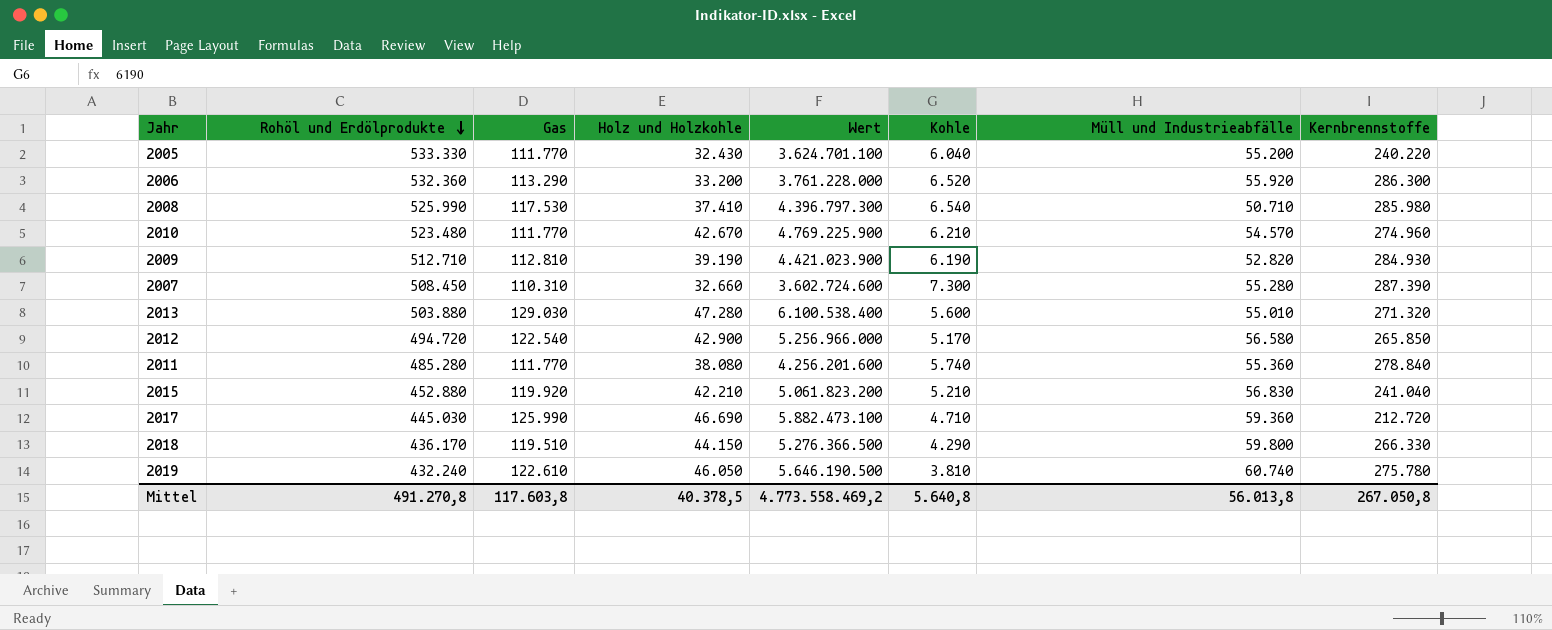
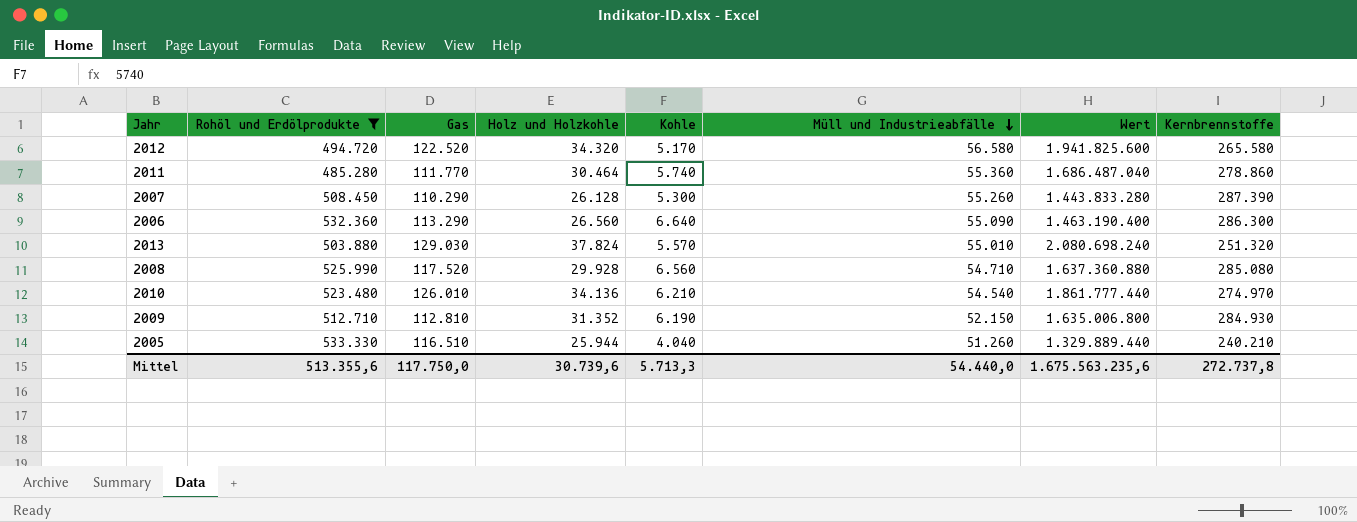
filter: none -> Rohöl und Erdölprodukte >= 485.280
row order: Rohöl und Erdölprodukte descending -> Müll und Industrieabfälle descending
column Wert | formula: [Gas] * [Holz und Holzkohle] -> [Holz und Holzkohle] * [Müll und Industrieabfälle]
column Wert | position: 5 -> 7
2012 | Gas: 122.540 -> 122.520
2012 | Holz und Holzkohle: 42.900 -> 34.320
2012 | Kernbrennstoffe: 265.850 -> 265.580
2011 | Holz und Holzkohle: 38.080 -> 30.464
2011 | Kernbrennstoffe: 278.840 -> 278.860
2007 | Gas: 110.310 -> 110.290
2007 | Holz und Holzkohle: 32.660 -> 26.128
2007 | Kohle: 7.300 -> 5.300
2007 | Müll und Industrieabfälle: 55.280 -> 55.260
2006 | Holz und Holzkohle: 33.200 -> 26.560
2006 | Kohle: 6.520 -> 6.640
2006 | Müll und Industrieabfälle: 55.920 -> 55.090
2013 | Holz und Holzkohle: 47.280 -> 37.824
2013 | Kohle: 5.600 -> 5.570
2013 | Kernbrennstoffe: 271.320 -> 251.320
2008 | Gas: 117.530 -> 117.520
2008 | Holz und Holzkohle: 37.410 -> 29.928
2008 | Kohle: 6.540 -> 6.560
2008 | Müll und Industrieabfälle: 50.710 -> 54.710
2008 | Kernbrennstoffe: 285.980 -> 285.080
2010 | Gas: 111.770 -> 126.010
2010 | Holz und Holzkohle: 42.670 -> 34.136
2010 | Müll und Industrieabfälle: 54.570 -> 54.540
2010 | Kernbrennstoffe: 274.960 -> 274.970
2009 | Holz und Holzkohle: 39.190 -> 31.352
2009 | Müll und Industrieabfälle: 52.820 -> 52.150
2005 | Gas: 111.770 -> 116.510
2005 | Holz und Holzkohle: 32.430 -> 25.944
2005 | Kohle: 6.040 -> 4.040
2005 | Müll und Industrieabfälle: 55.200 -> 51.260
2005 | Kernbrennstoffe: 240.220 -> 240.210
Mittel | Rohöl und Erdölprodukte: 491.270,8 -> 513.355,6
Mittel | Gas: 117.603,8 -> 117.750,0
Mittel | Holz und Holzkohle: 40.378,5 -> 30.739,6
Mittel | Kohle: 5.640,8 -> 5.713,3
Mittel | Müll und Industrieabfälle: 56.013,8 -> 54.440,0
Mittel | Wert: 4.773.558.469,2 -> 1.675.563.235,6
Mittel | Kernbrennstoffe: 267.050,8 -> 272.737,8

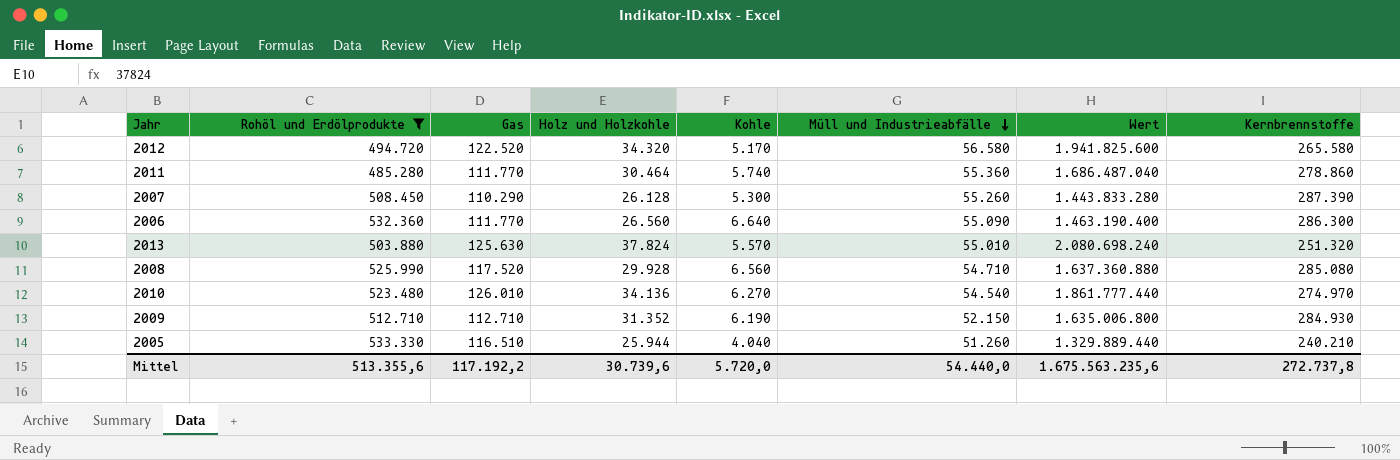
2006 | Gas: 113.290 -> 111.770
2013 | Gas: 129.030 -> 125.630
2010 | Kohle: 6.210 -> 6.270
2009 | Gas: 112.810 -> 112.710
Mittel | Gas: 117.750,0 -> 117.192,2
Mittel | Kohle: 5.713,3 -> 5.720,0

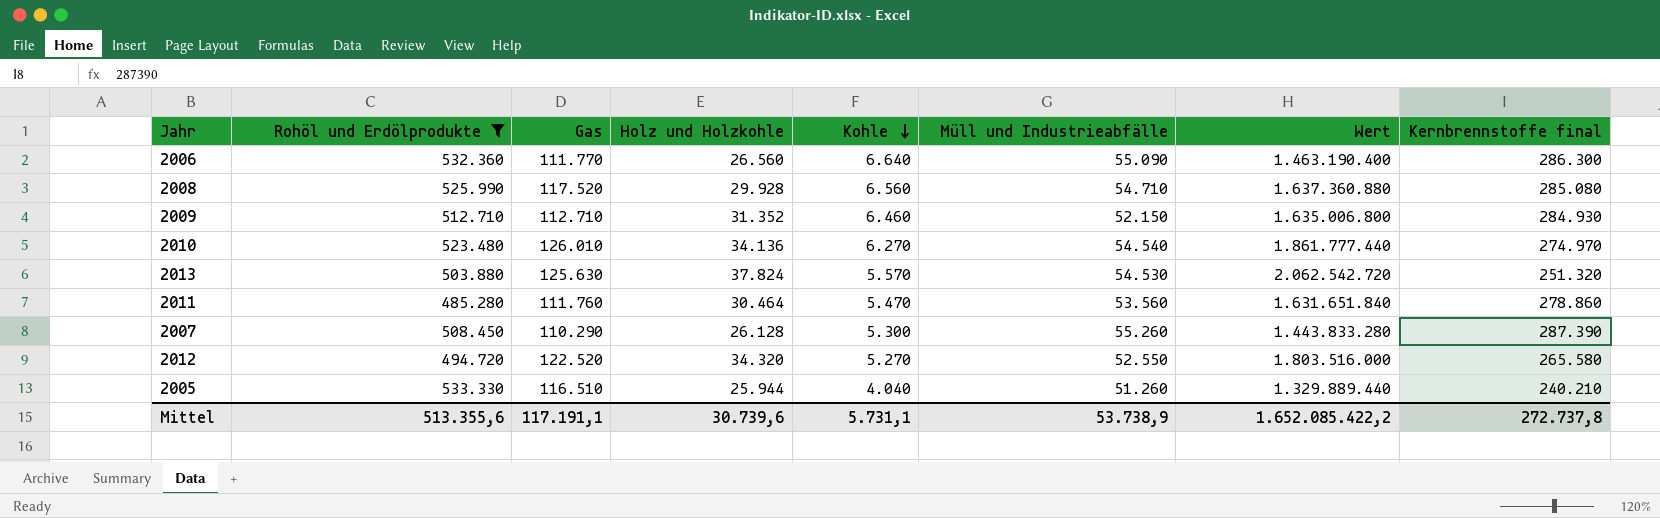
row order: Müll und Industrieabfälle descending -> Kohle descending
column name: Kernbrennstoffe -> Kernbrennstoffe final
2009 | Kohle: 6.190 -> 6.460
2013 | Müll und Industrieabfälle: 55.010 -> 54.530
2013 | Wert: 2.080.698.240 -> 2.062.542.720
2011 | Gas: 111.770 -> 111.760
2011 | Kohle: 5.740 -> 5.470
2011 | Müll und Industrieabfälle: 55.360 -> 53.560
2011 | Wert: 1.686.487.040 -> 1.631.651.840
2012 | Kohle: 5.170 -> 5.270
2012 | Müll und Industrieabfälle: 56.580 -> 52.550
2012 | Wert: 1.941.825.600 -> 1.803.516.000
Mittel | Gas: 117.192,2 -> 117.191,1
Mittel | Kohle: 5.720,0 -> 5.731,1
Mittel | Müll und Industrieabfälle: 54.440,0 -> 53.738,9
Mittel | Wert: 1.675.563.235,6 -> 1.652.085.422,2

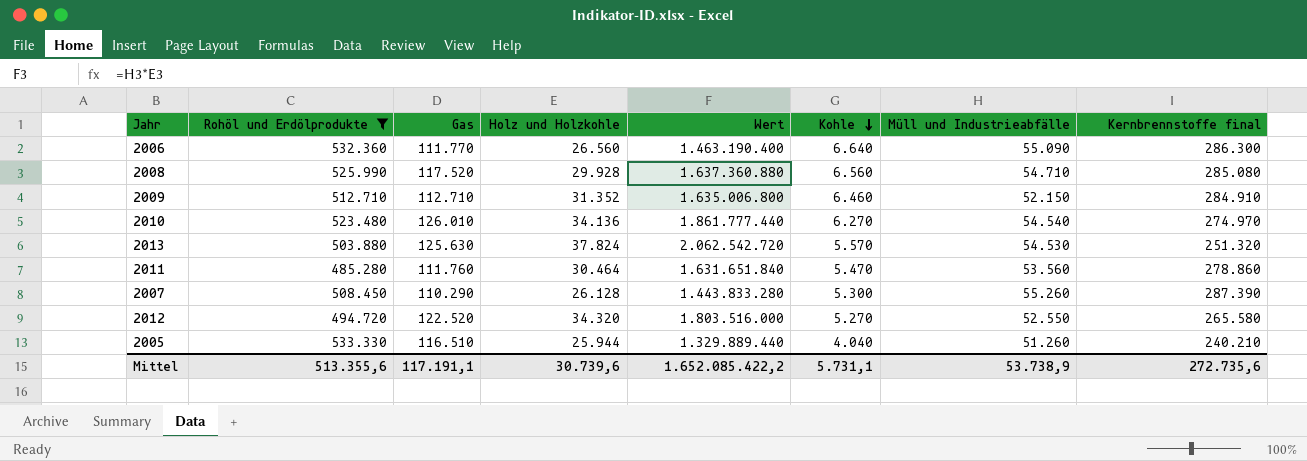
column Wert | position: 7 -> 5
2009 | Kernbrennstoffe final: 284.930 -> 284.910
Mittel | Kernbrennstoffe final: 272.737,8 -> 272.735,6

